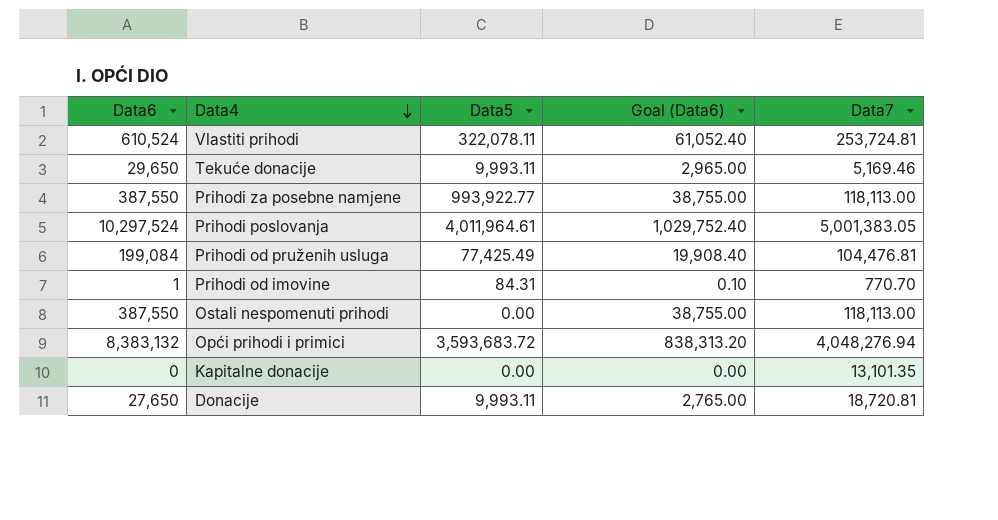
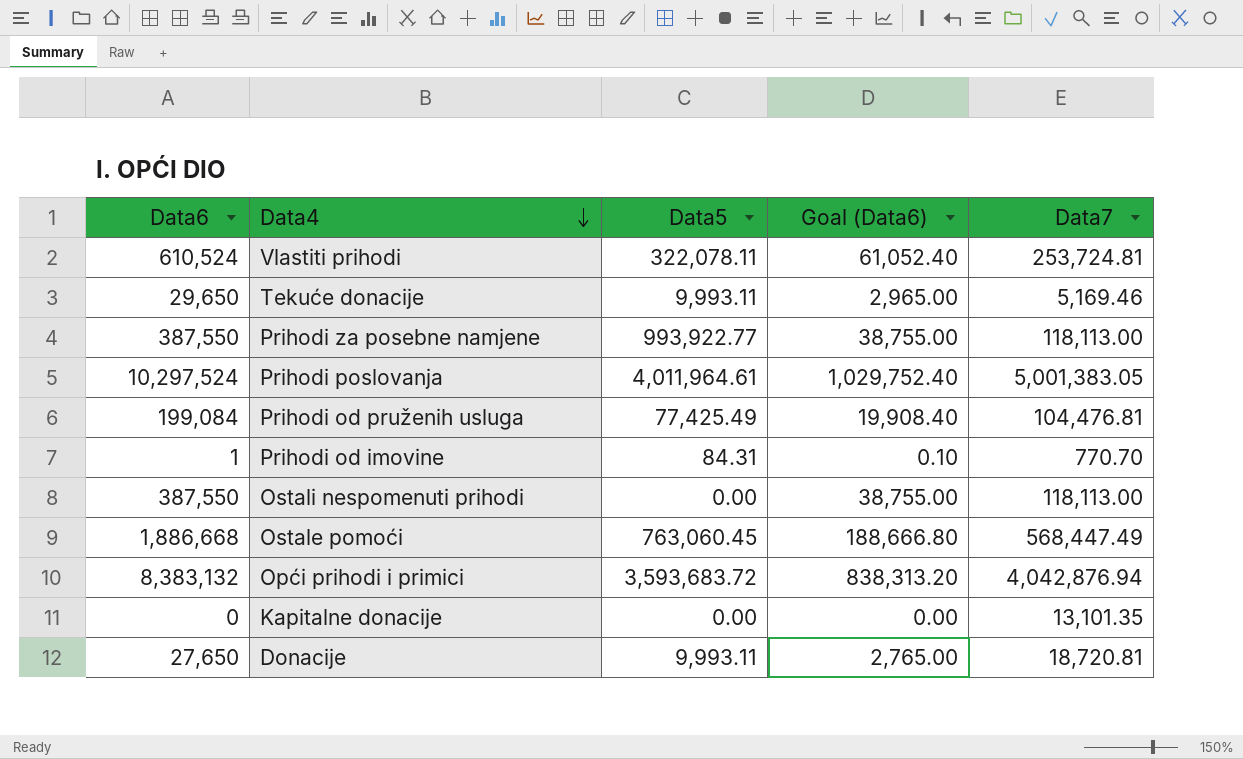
row Ostale pomoći: none -> 1,886,668 | 763,060.45 | 188,666.80 | 568,447.49
Opći prihodi i primici | Data7: 4,048,276.94 -> 4,042,876.94

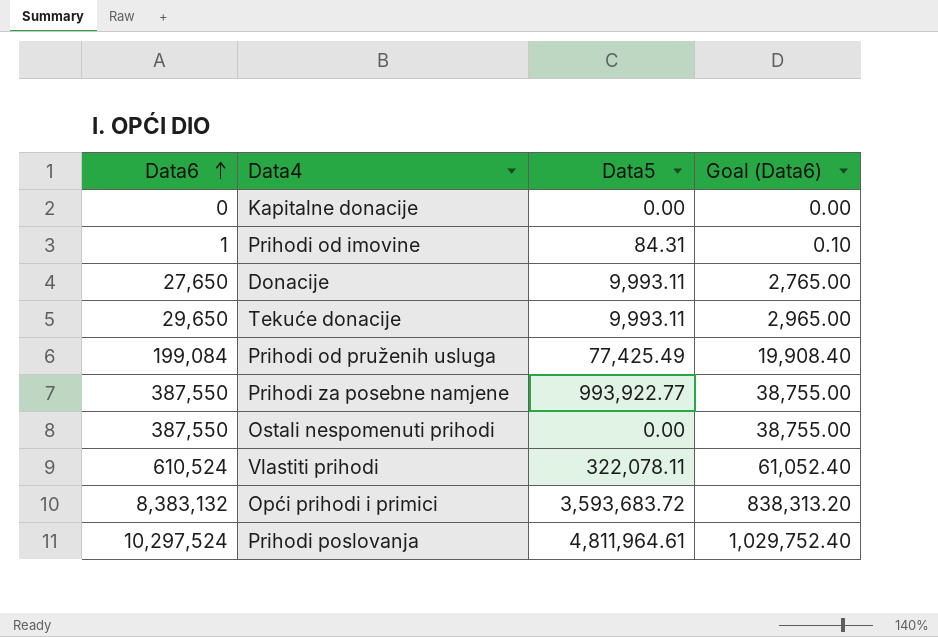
row order: Data4 descending -> Data6 ascending
column Data7 | position: 5 -> none
row Ostale pomoći: 1,886,668 | 763,060.45 | 188,666.80 | 568,447.49 -> none
Prihodi poslovanja | Data5: 4,011,964.61 -> 4,811,964.61

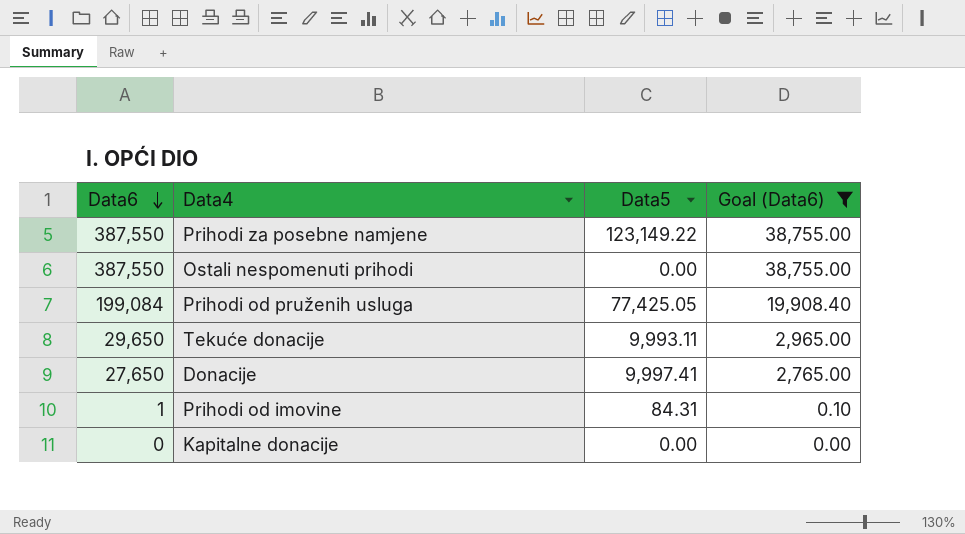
filter: none -> Goal (Data6) <= 38,755.00
row order: Data6 ascending -> Data6 descending
Prihodi za posebne namjene | Data5: 993,922.77 -> 123,149.22
Prihodi od pruženih usluga | Data5: 77,425.49 -> 77,425.05
Donacije | Data5: 9,993.11 -> 9,997.41

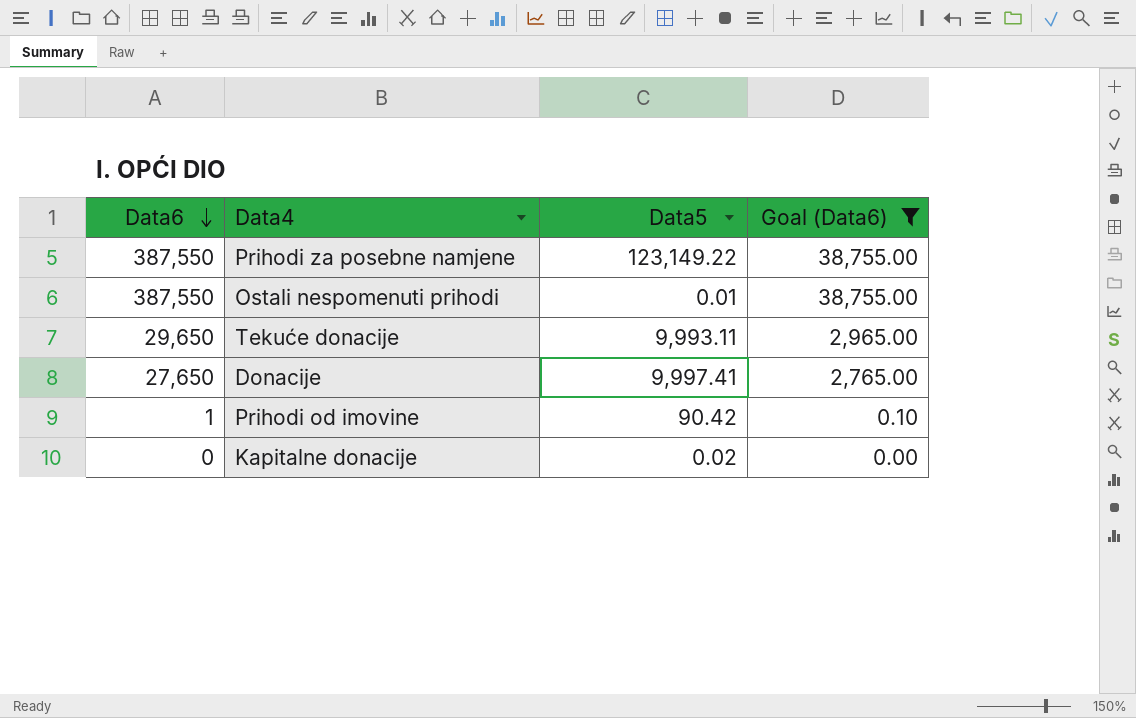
row Prihodi od pruženih usluga: 199,084 | 77,425.05 | 19,908.40 -> none
Ostali nespomenuti prihodi | Data5: 0.00 -> 0.01
Prihodi od imovine | Data5: 84.31 -> 90.42
Kapitalne donacije | Data5: 0.00 -> 0.02

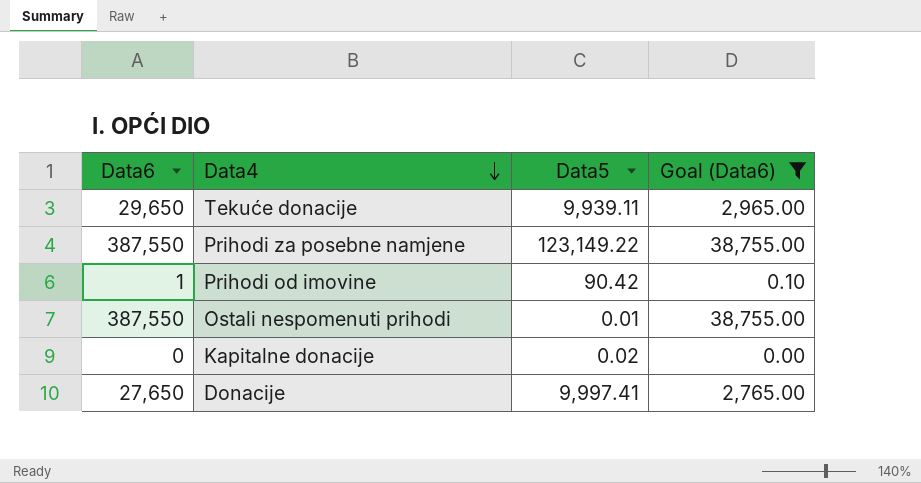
row order: Data6 descending -> Data4 descending
Tekuće donacije | Data5: 9,993.11 -> 9,939.11

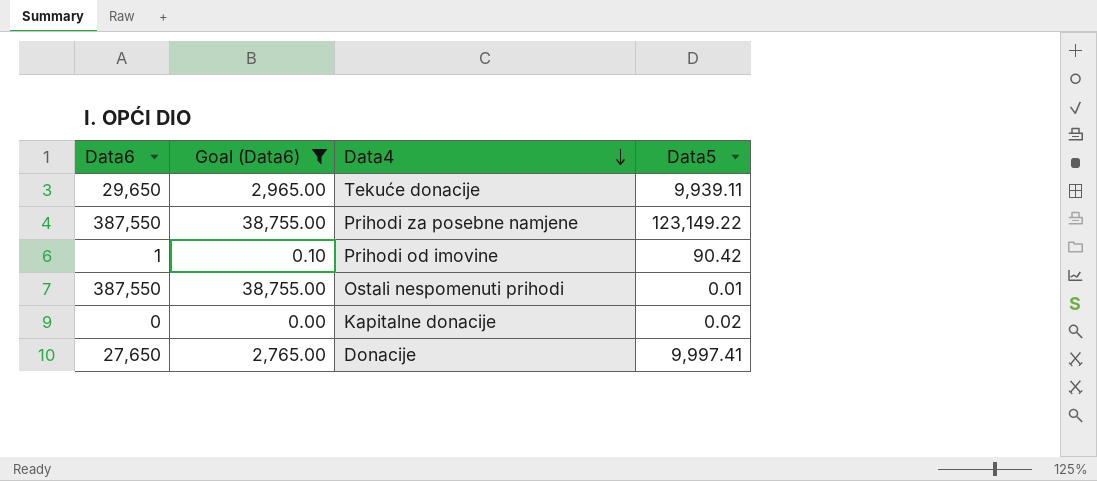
column Goal (Data6) | position: 4 -> 2

